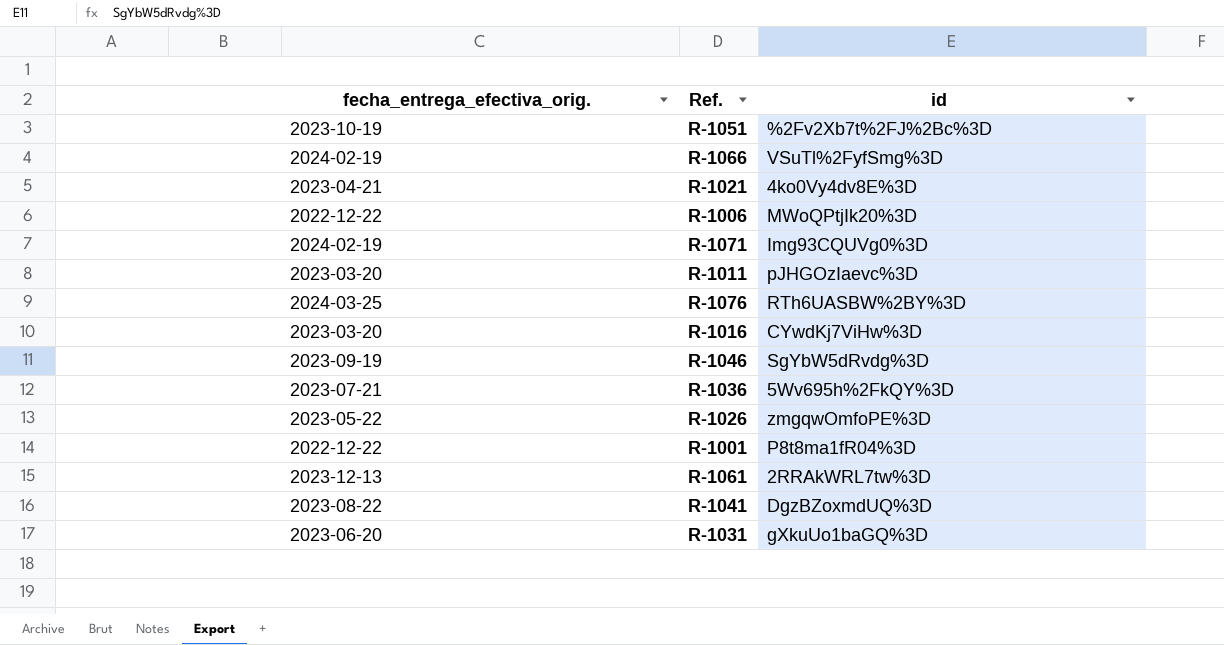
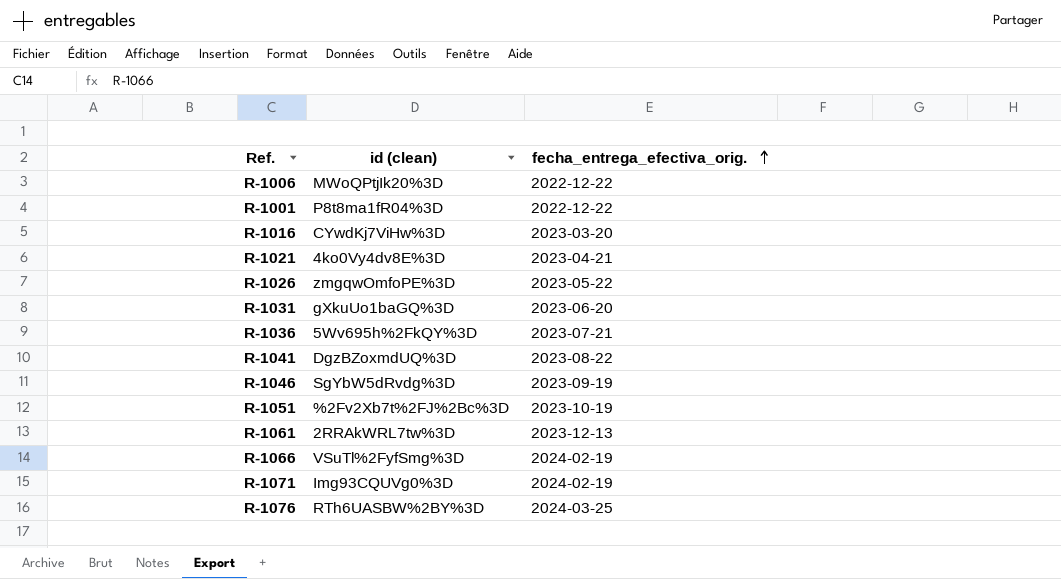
row order: none -> fecha_entrega_efectiva_orig. ascending
column name: id -> id (clean)
column fecha_entrega_efectiva_orig. | position: 1 -> 3
row R-1011: 2023-03-20 | pJHGOzIaevc%3D -> none

